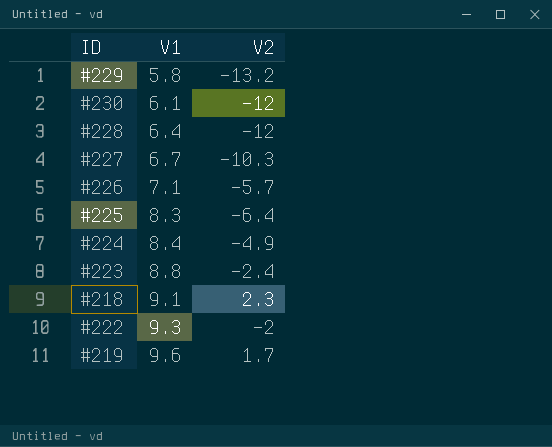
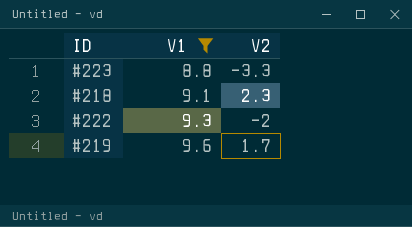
filter: none -> V1 >= 8.8
#223 | V2: -2.4 -> -3.3

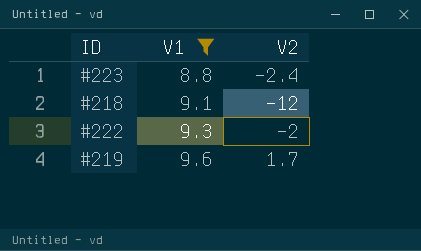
#223 | V2: -3.3 -> -2.4
#218 | V2: 2.3 -> -12

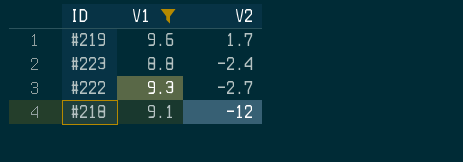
row order: V1 ascending -> V2 descending
#222 | V2: -2 -> -2.7

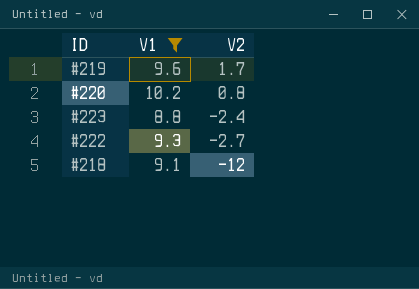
row #220: none -> 10.2 | 0.8

